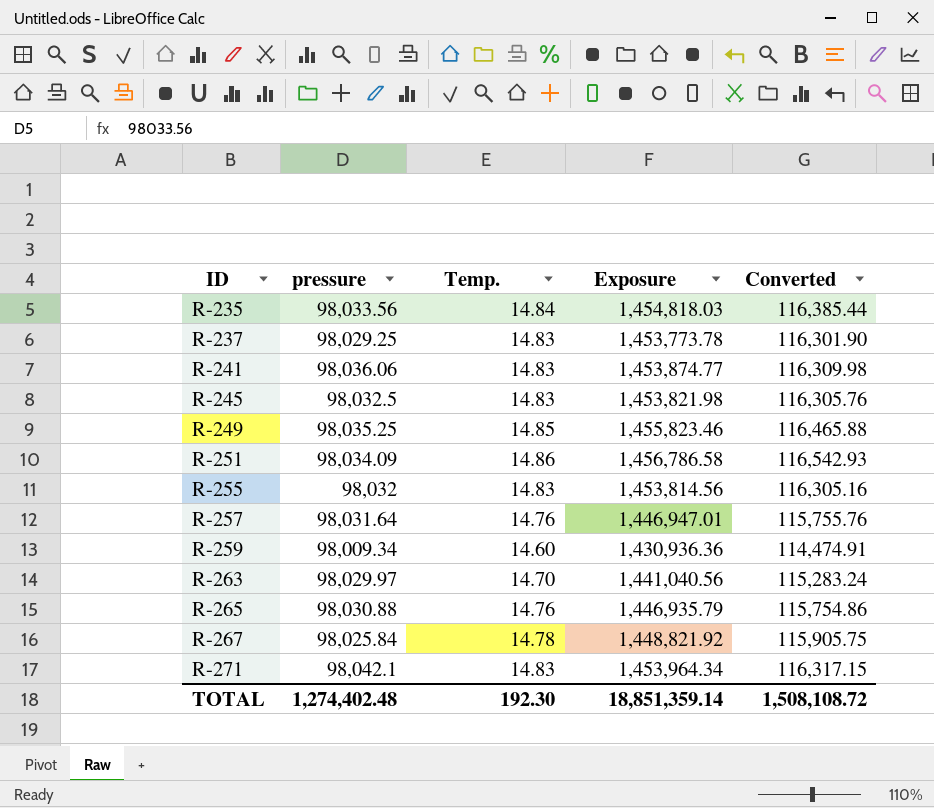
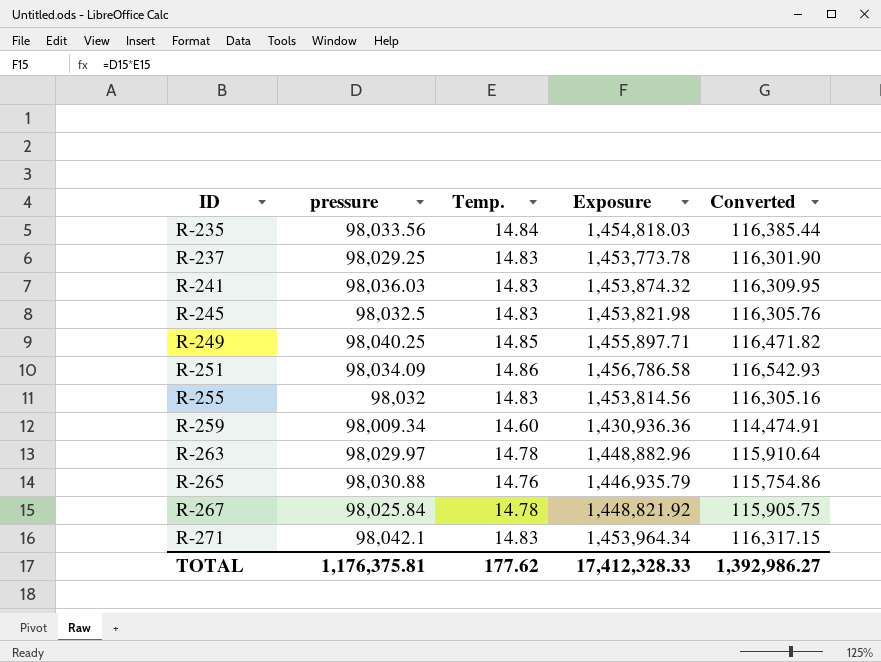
row R-257: 98,031.64 | 14.76 | 1,446,947.01 | 115,755.76 -> none
R-241 | pressure: 98,036.06 -> 98,036.03
R-241 | Exposure: 1,453,874.77 -> 1,453,874.32
R-241 | Converted: 116,309.98 -> 116,309.95
R-249 | pressure: 98,035.25 -> 98,040.25
R-249 | Exposure: 1,455,823.46 -> 1,455,897.71
R-249 | Converted: 116,465.88 -> 116,471.82
R-263 | Temp.: 14.70 -> 14.78
R-263 | Exposure: 1,441,040.56 -> 1,448,882.96
R-263 | Converted: 115,283.24 -> 115,910.64
TOTAL | pressure: 1,274,402.48 -> 1,176,375.81
TOTAL | Temp.: 192.30 -> 177.62
TOTAL | Exposure: 18,851,359.14 -> 17,412,328.33
TOTAL | Converted: 1,508,108.72 -> 1,392,986.27

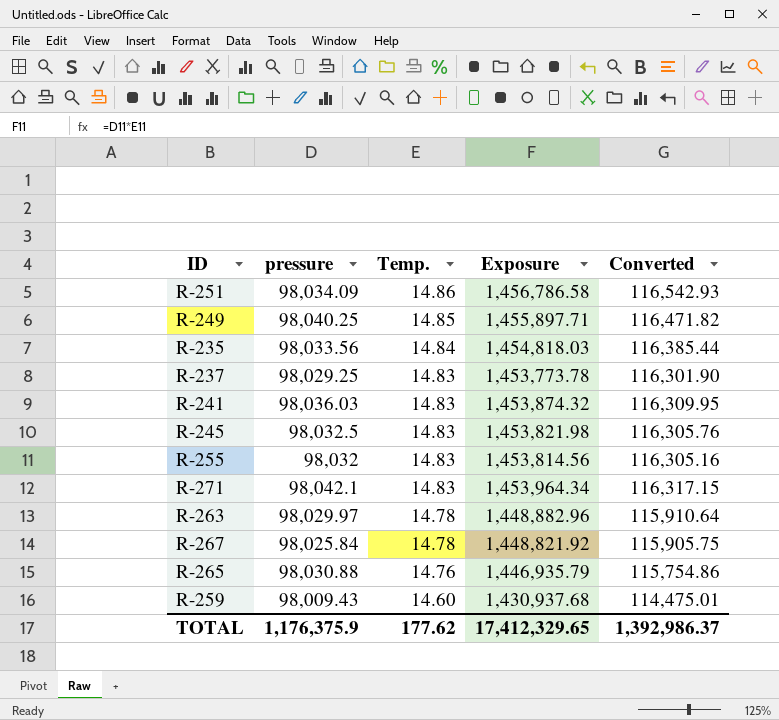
row order: ID ascending -> Temp. descending
R-259 | pressure: 98,009.34 -> 98,009.43
R-259 | Exposure: 1,430,936.36 -> 1,430,937.68
R-259 | Converted: 114,474.91 -> 114,475.01
TOTAL | pressure: 1,176,375.81 -> 1,176,375.9
TOTAL | Exposure: 17,412,328.33 -> 17,412,329.65
TOTAL | Converted: 1,392,986.27 -> 1,392,986.37

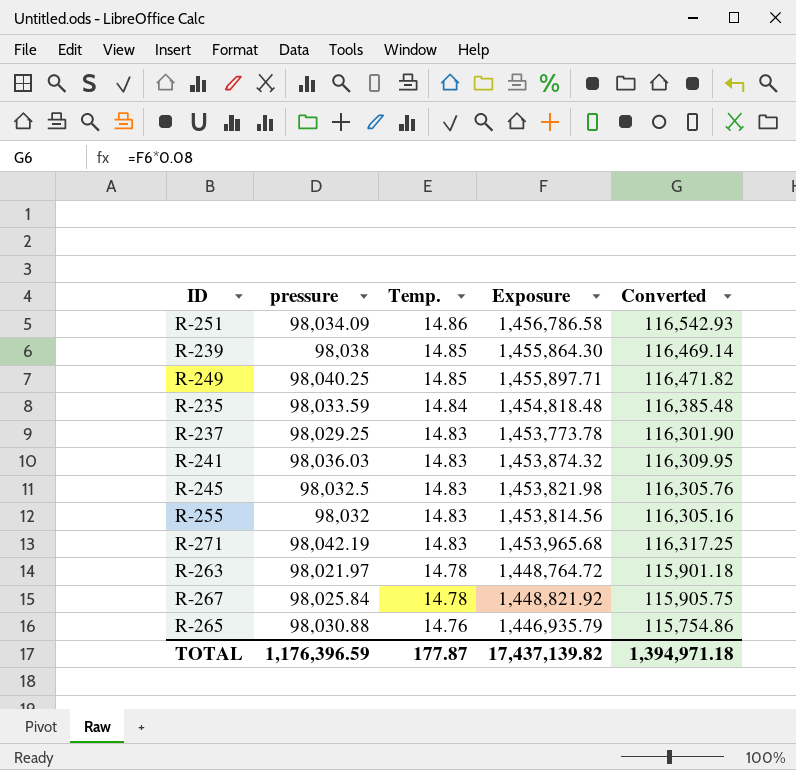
row R-259: 98,009.43 | 14.60 | 1,430,937.68 | 114,475.01 -> none
row R-239: none -> 98,038 | 14.85 | 1,455,864.30 | 116,469.14
R-235 | pressure: 98,033.56 -> 98,033.59
R-235 | Exposure: 1,454,818.03 -> 1,454,818.48
R-235 | Converted: 116,385.44 -> 116,385.48
R-271 | pressure: 98,042.1 -> 98,042.19
R-271 | Exposure: 1,453,964.34 -> 1,453,965.68
R-271 | Converted: 116,317.15 -> 116,317.25
R-263 | pressure: 98,029.97 -> 98,021.97
R-263 | Exposure: 1,448,882.96 -> 1,448,764.72
R-263 | Converted: 115,910.64 -> 115,901.18
TOTAL | pressure: 1,176,375.9 -> 1,176,396.59
TOTAL | Temp.: 177.62 -> 177.87
TOTAL | Exposure: 17,412,329.65 -> 17,437,139.82
TOTAL | Converted: 1,392,986.37 -> 1,394,971.18

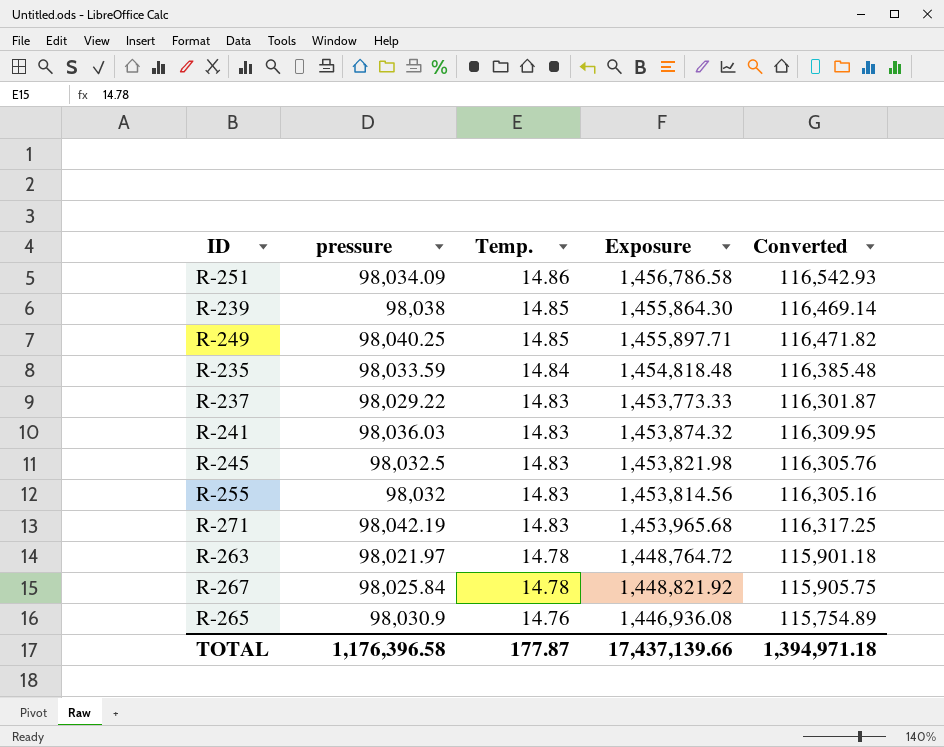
R-237 | pressure: 98,029.25 -> 98,029.22
R-237 | Exposure: 1,453,773.78 -> 1,453,773.33
R-237 | Converted: 116,301.90 -> 116,301.87
R-265 | pressure: 98,030.88 -> 98,030.9
R-265 | Exposure: 1,446,935.79 -> 1,446,936.08
R-265 | Converted: 115,754.86 -> 115,754.89
TOTAL | pressure: 1,176,396.59 -> 1,176,396.58
TOTAL | Exposure: 17,437,139.82 -> 17,437,139.66

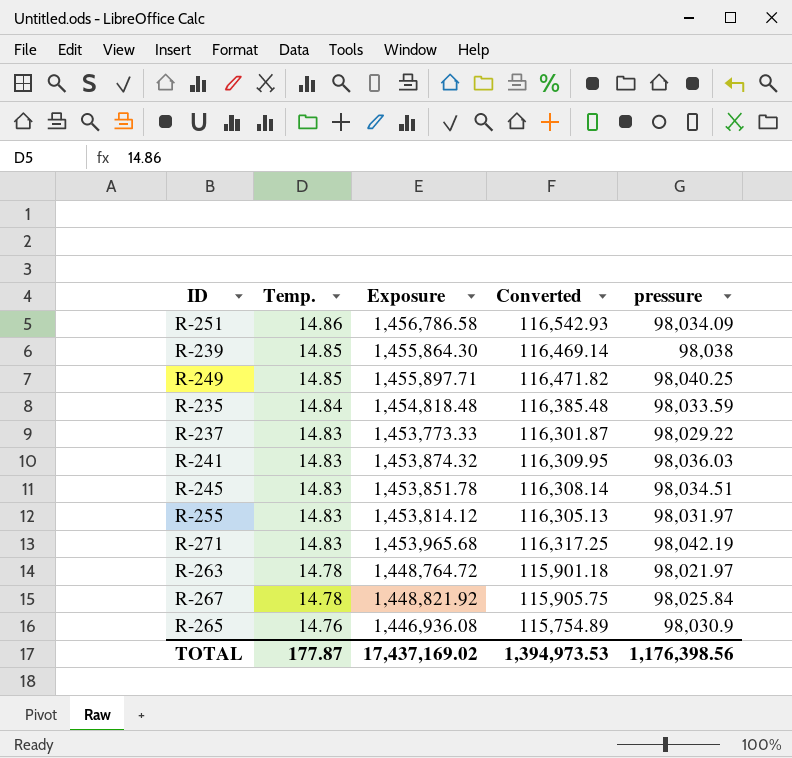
column pressure | position: 2 -> 5
R-245 | Exposure: 1,453,821.98 -> 1,453,851.78
R-245 | Converted: 116,305.76 -> 116,308.14
R-245 | pressure: 98,032.5 -> 98,034.51
R-255 | Exposure: 1,453,814.56 -> 1,453,814.12
R-255 | Converted: 116,305.16 -> 116,305.13
R-255 | pressure: 98,032 -> 98,031.97
TOTAL | Exposure: 17,437,139.66 -> 17,437,169.02
TOTAL | Converted: 1,394,971.18 -> 1,394,973.53
TOTAL | pressure: 1,176,396.58 -> 1,176,398.56

